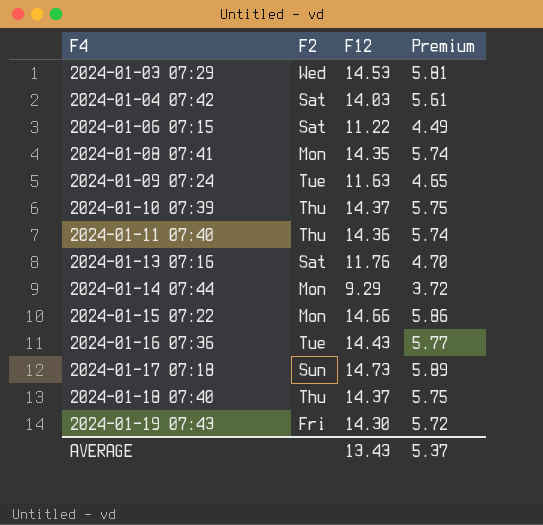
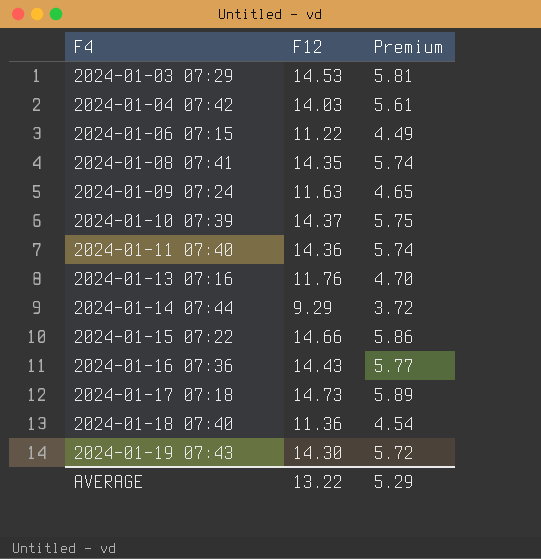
column F2 | position: 2 -> none
2024-01-18 07:40 | F12: 14.37 -> 11.36
2024-01-18 07:40 | Premium: 5.75 -> 4.54
AVERAGE | F12: 13.43 -> 13.22
AVERAGE | Premium: 5.37 -> 5.29

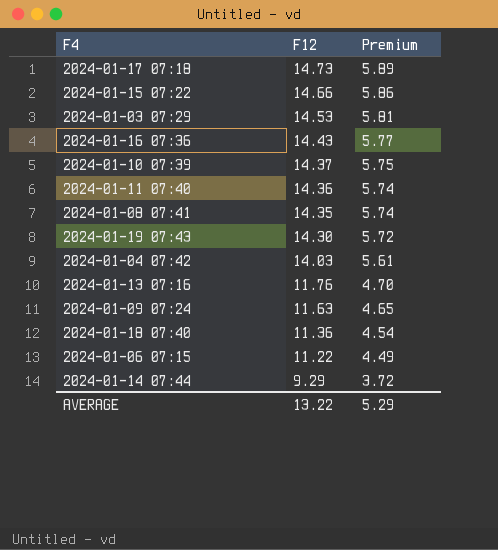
row order: F4 ascending -> F12 descending

